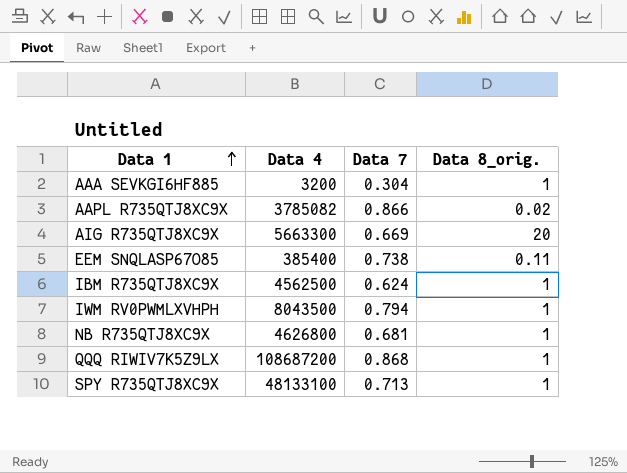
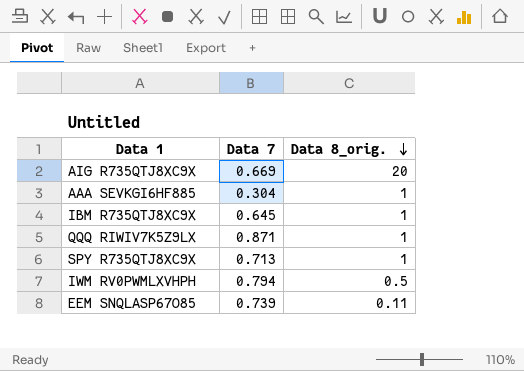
row order: Data 1 ascending -> Data 8_orig. descending
column Data 4 | position: 2 -> none
row AAPL R735QTJ8XC9X: 3785082 | 0.866 | 0.02 -> none
row NB R735QTJ8XC9X: 4626800 | 0.681 | 1 -> none
IBM R735QTJ8XC9X | Data 7: 0.624 -> 0.645
QQQ RIWIV7K5Z9LX | Data 7: 0.868 -> 0.871
IWM RV0PWMLXVHPH | Data 8_orig.: 1 -> 0.5
EEM SNQLASP67O85 | Data 7: 0.738 -> 0.739

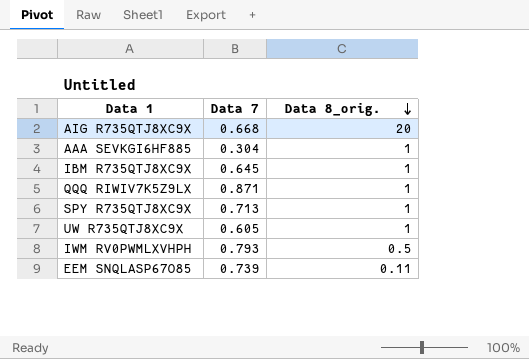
AIG R735QTJ8XC9X | Data 7: 0.669 -> 0.668
row UW R735QTJ8XC9X: none -> 0.605 | 1
IWM RV0PWMLXVHPH | Data 7: 0.794 -> 0.793

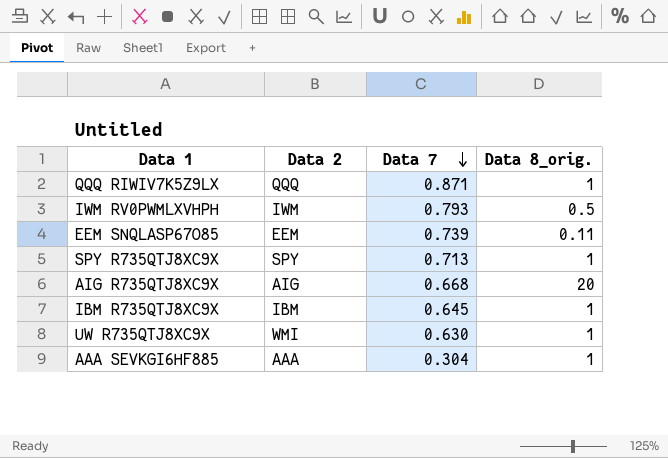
row order: Data 8_orig. descending -> Data 7 descending
column Data 2 | position: none -> 2
UW R735QTJ8XC9X | Data 7: 0.605 -> 0.630

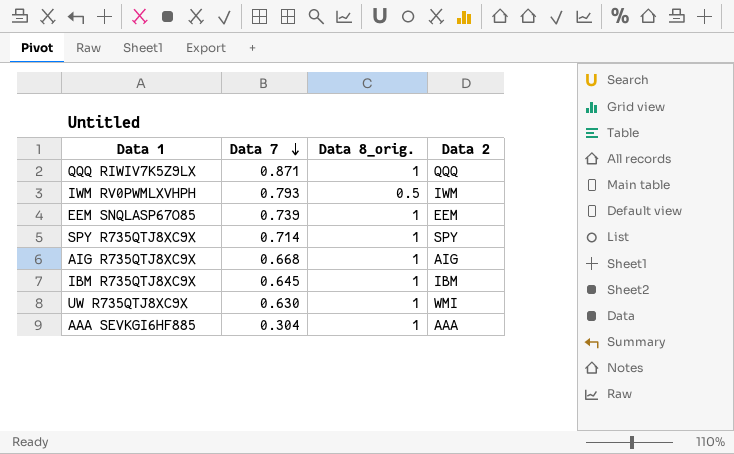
column Data 2 | position: 2 -> 4
EEM SNQLASP67O85 | Data 8_orig.: 0.11 -> 1
SPY R735QTJ8XC9X | Data 7: 0.713 -> 0.714
AIG R735QTJ8XC9X | Data 8_orig.: 20 -> 1

